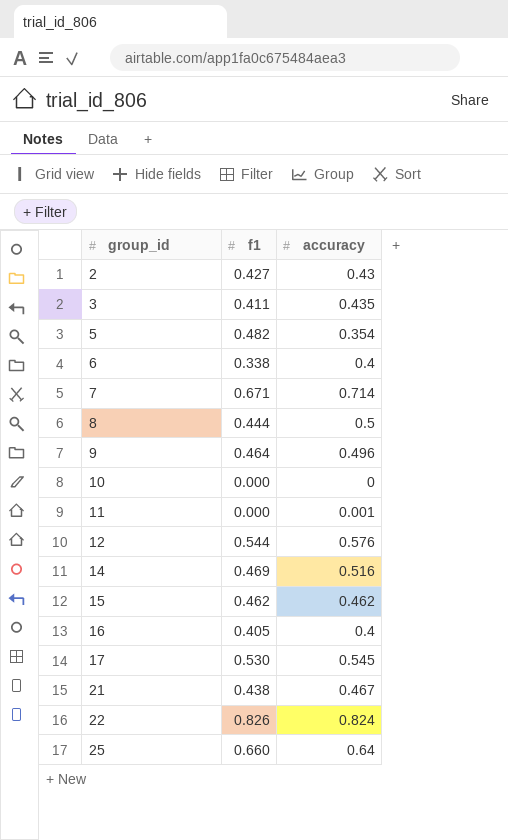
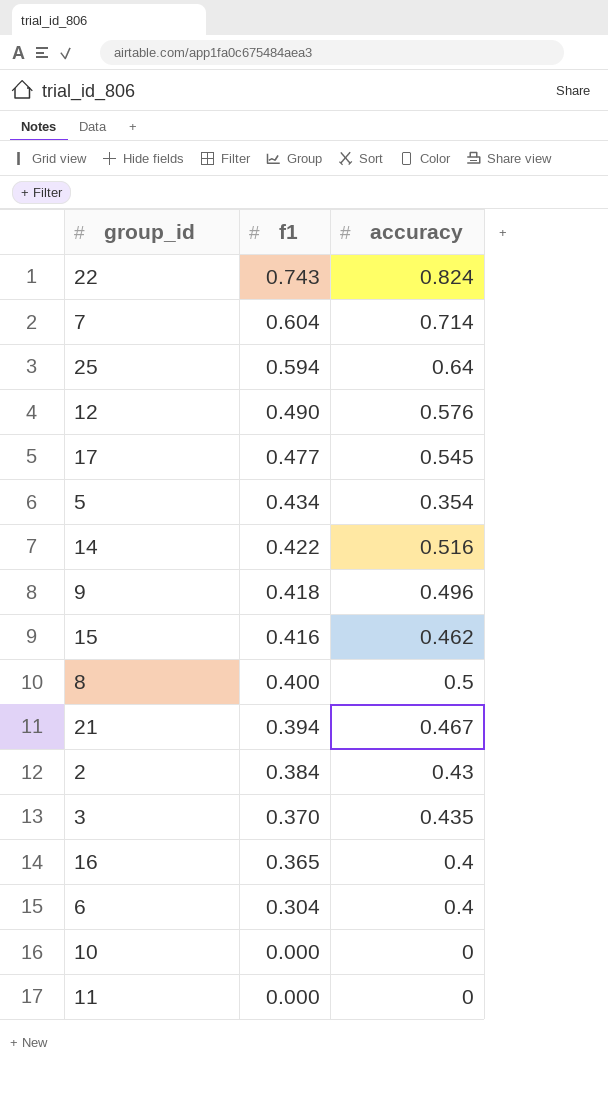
row order: group_id ascending -> f1 descending
22 | f1: 0.826 -> 0.743
7 | f1: 0.671 -> 0.604
25 | f1: 0.660 -> 0.594
12 | f1: 0.544 -> 0.490
17 | f1: 0.530 -> 0.477
5 | f1: 0.482 -> 0.434
14 | f1: 0.469 -> 0.422
9 | f1: 0.464 -> 0.418
15 | f1: 0.462 -> 0.416
8 | f1: 0.444 -> 0.400
21 | f1: 0.438 -> 0.394
2 | f1: 0.427 -> 0.384
3 | f1: 0.411 -> 0.370
16 | f1: 0.405 -> 0.365
6 | f1: 0.338 -> 0.304
11 | accuracy: 0.001 -> 0

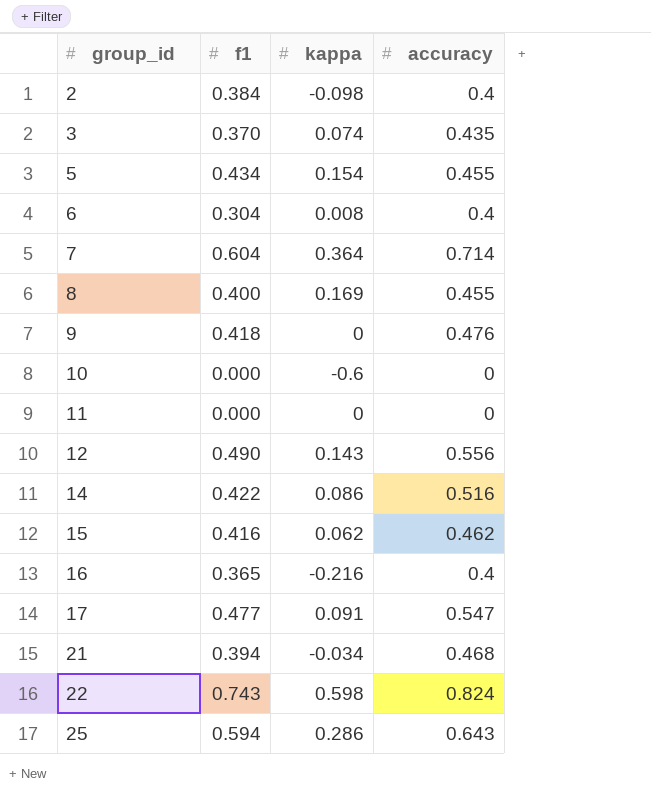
row order: f1 descending -> group_id ascending
column kappa | position: none -> 3
2 | accuracy: 0.43 -> 0.4
5 | accuracy: 0.354 -> 0.455
8 | accuracy: 0.5 -> 0.455
9 | accuracy: 0.496 -> 0.476
12 | accuracy: 0.576 -> 0.556
17 | accuracy: 0.545 -> 0.547
21 | accuracy: 0.467 -> 0.468
25 | accuracy: 0.64 -> 0.643

